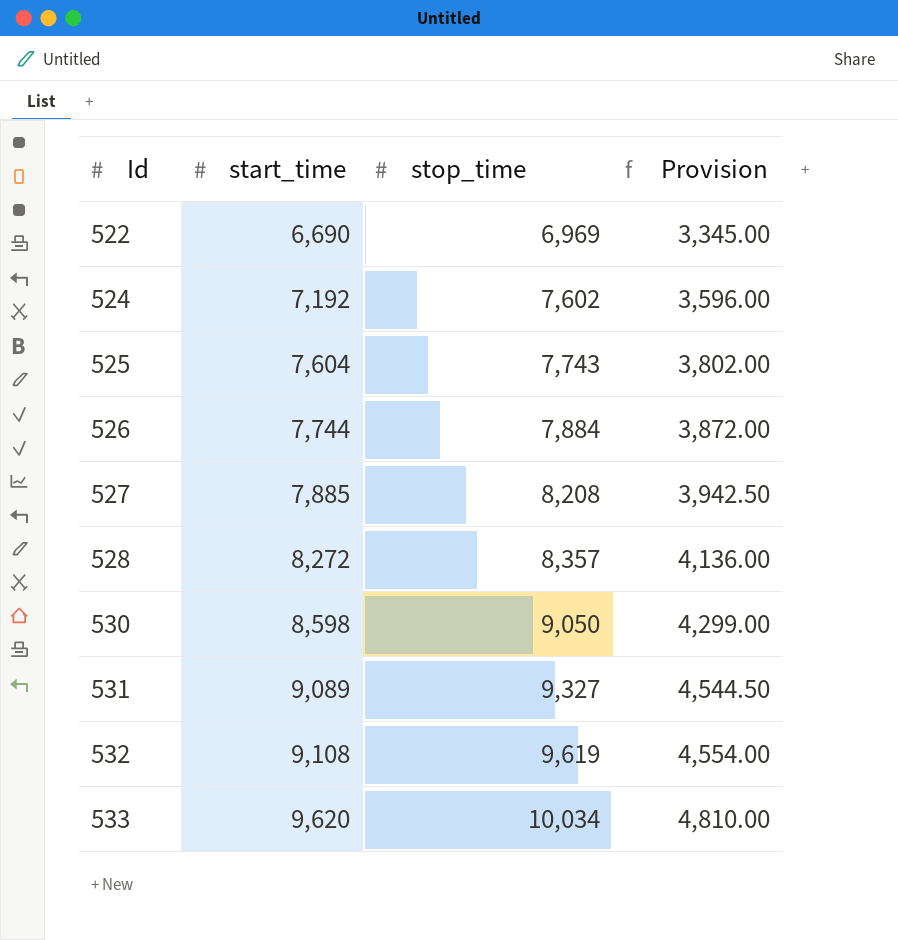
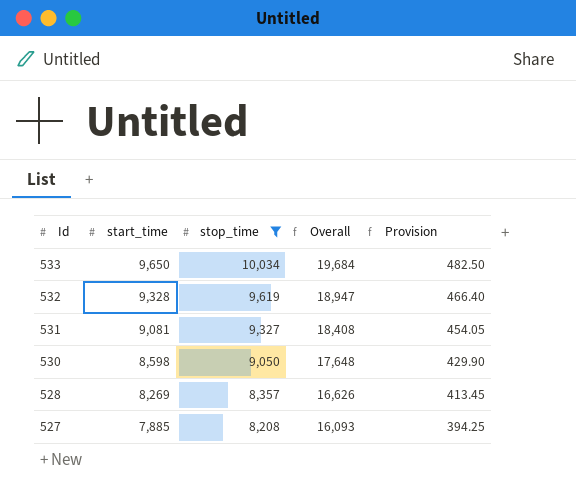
filter: none -> stop_time >= 8,208
row order: Id ascending -> Id descending
column Overall | formula: none -> [start_time] + [stop_time]
column Provision | formula: [start_time] * 0.5 -> [start_time] * 0.05
533 | start_time: 9,620 -> 9,650
532 | start_time: 9,108 -> 9,328
531 | start_time: 9,089 -> 9,081
528 | start_time: 8,272 -> 8,269

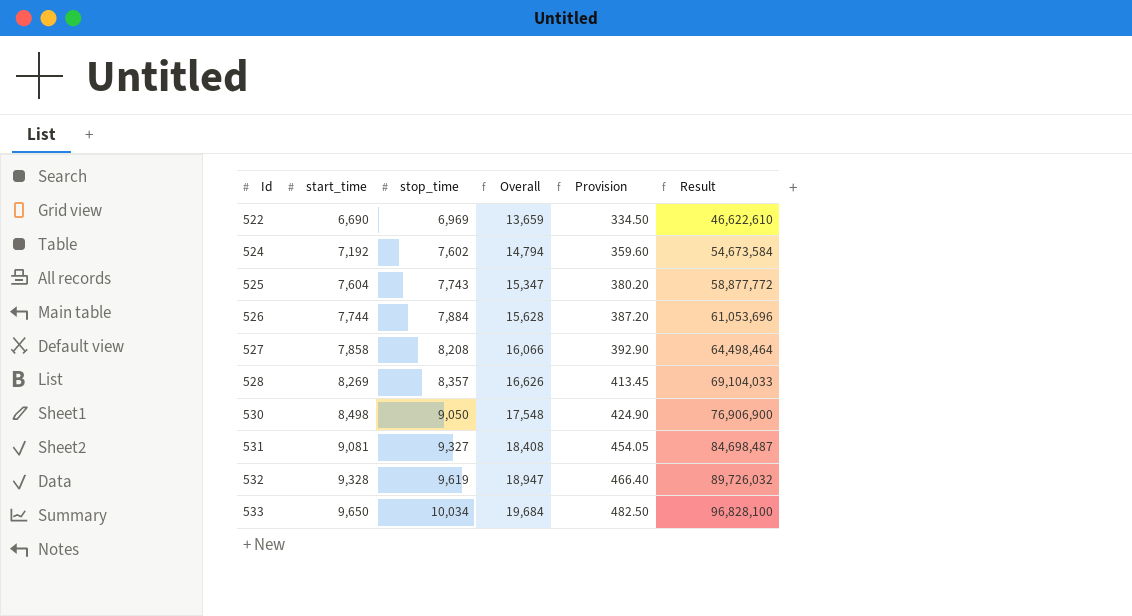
filter: stop_time >= 8,208 -> none
row order: Id descending -> Id ascending
column Result | formula: none -> [start_time] * [stop_time]
527 | start_time: 7,885 -> 7,858
527 | Overall: 16,093 -> 16,066
527 | Provision: 394.25 -> 392.90
530 | start_time: 8,598 -> 8,498
530 | Overall: 17,648 -> 17,548
530 | Provision: 429.90 -> 424.90

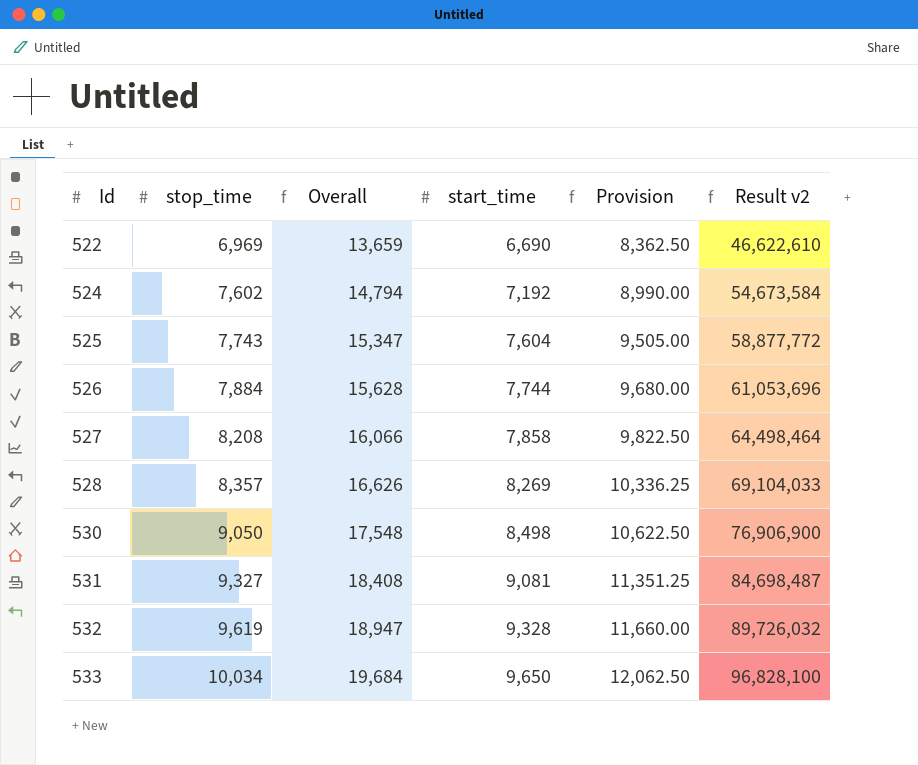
column start_time | position: 2 -> 4
column Provision | formula: [start_time] * 0.05 -> [start_time] * 1.25
column name: Result -> Result v2

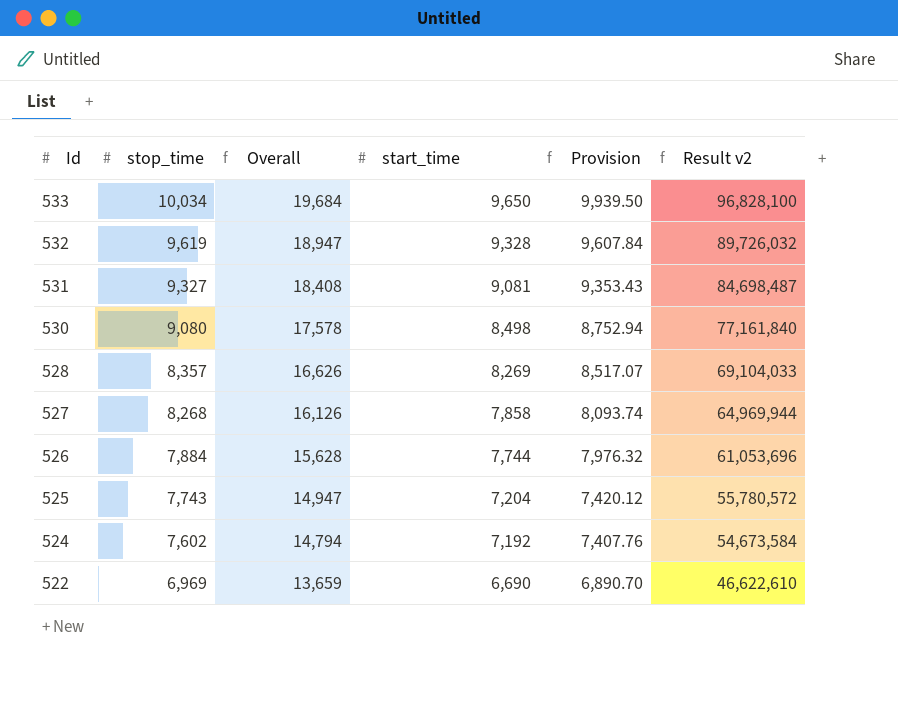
row order: Id ascending -> Id descending
column Provision | formula: [start_time] * 1.25 -> [start_time] * 1.03
530 | stop_time: 9,050 -> 9,080
530 | Overall: 17,548 -> 17,578
530 | Result v2: 76,906,900 -> 77,161,840
527 | stop_time: 8,208 -> 8,268
527 | Overall: 16,066 -> 16,126
527 | Result v2: 64,498,464 -> 64,969,944
525 | Overall: 15,347 -> 14,947
525 | start_time: 7,604 -> 7,204
525 | Result v2: 58,877,772 -> 55,780,572

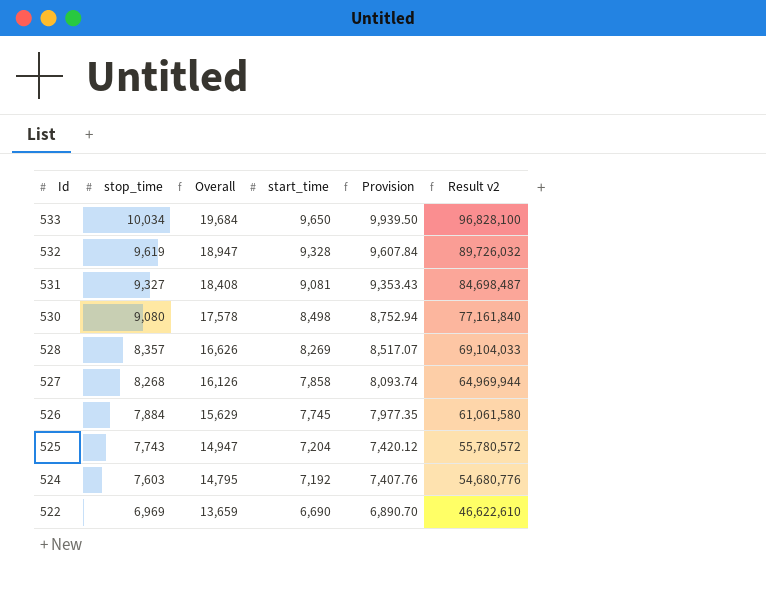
526 | Overall: 15,628 -> 15,629
526 | start_time: 7,744 -> 7,745
526 | Provision: 7,976.32 -> 7,977.35
526 | Result v2: 61,053,696 -> 61,061,580
524 | stop_time: 7,602 -> 7,603
524 | Overall: 14,794 -> 14,795
524 | Result v2: 54,673,584 -> 54,680,776

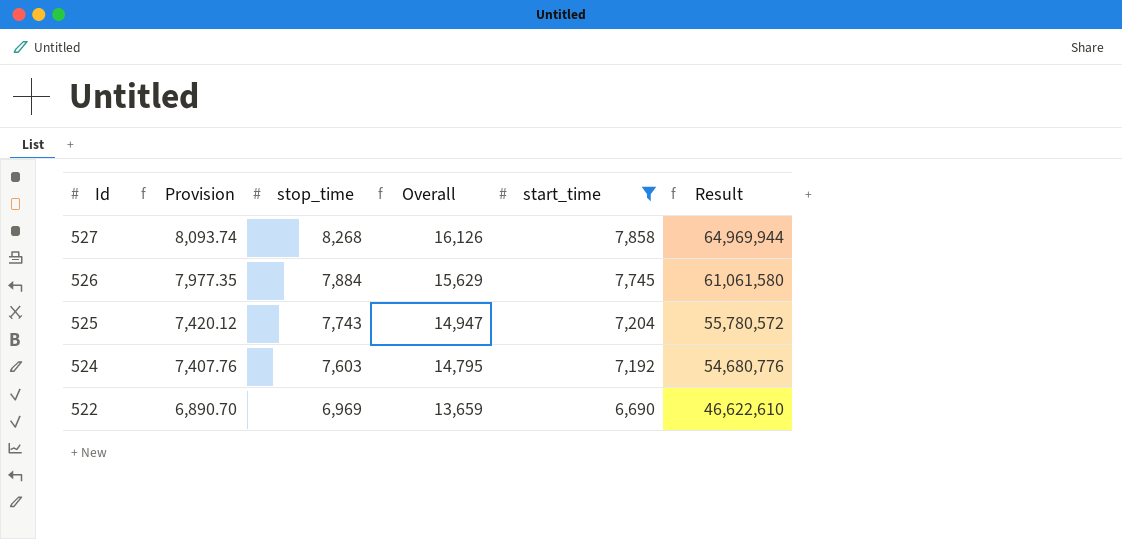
filter: none -> start_time <= 7,858
column Provision | position: 5 -> 2
column name: Result v2 -> Result

